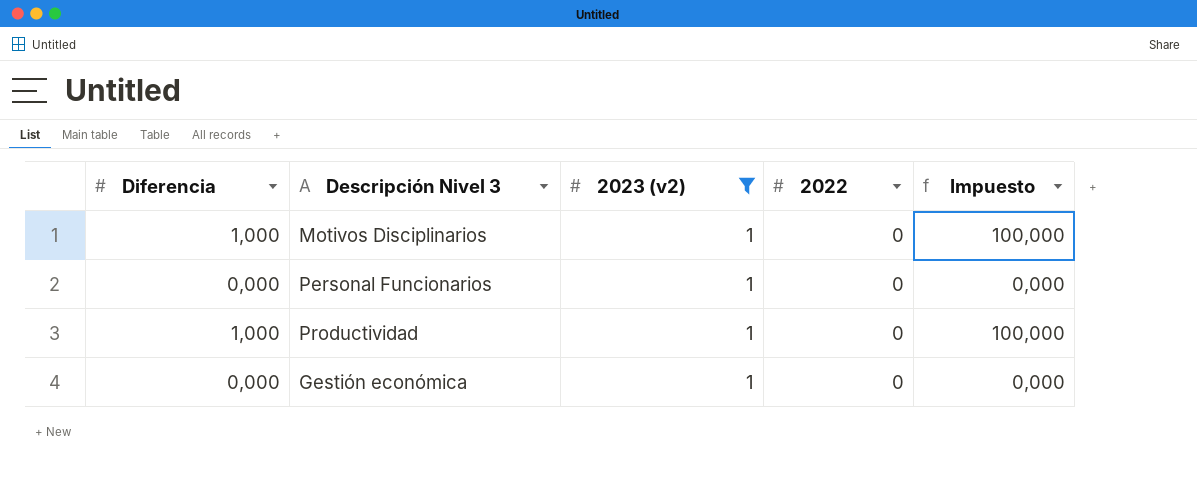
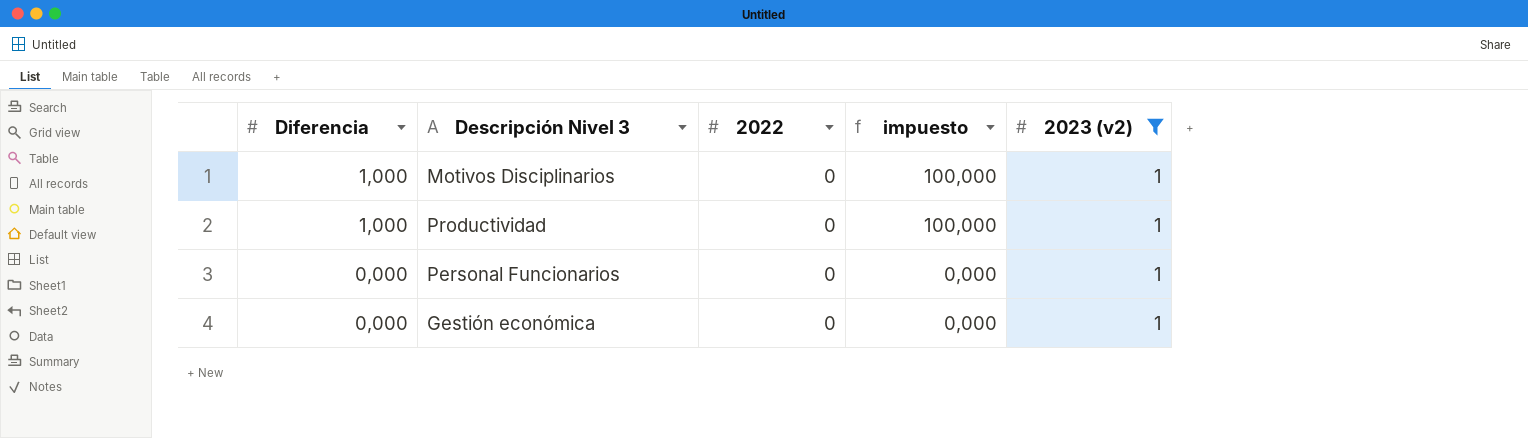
row order: none -> Diferencia descending
column name: Impuesto -> impuesto
column 2023 (v2) | position: 3 -> 5

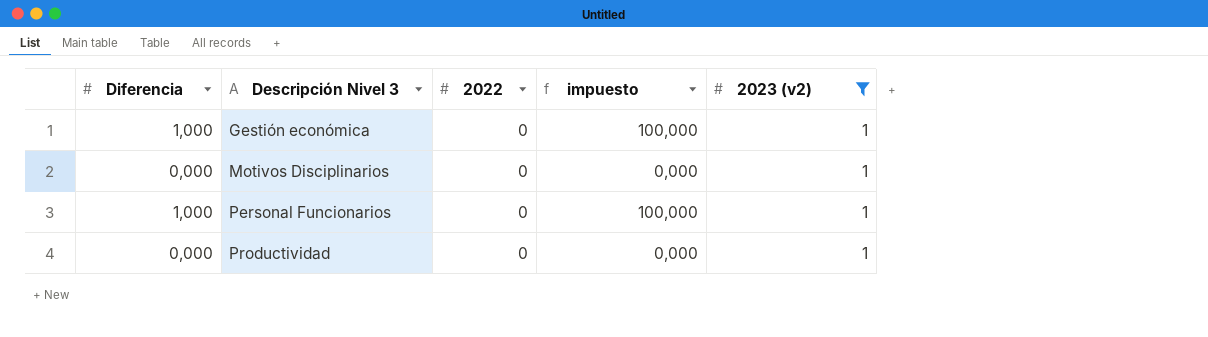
row order: Diferencia descending -> Descripción Nivel 3 ascending
Gestión económica | Diferencia: 0,000 -> 1,000
Gestión económica | impuesto: 0,000 -> 100,000
Motivos Disciplinarios | Diferencia: 1,000 -> 0,000
Motivos Disciplinarios | impuesto: 100,000 -> 0,000
Personal Funcionarios | Diferencia: 0,000 -> 1,000
Personal Funcionarios | impuesto: 0,000 -> 100,000
Productividad | Diferencia: 1,000 -> 0,000
Productividad | impuesto: 100,000 -> 0,000

